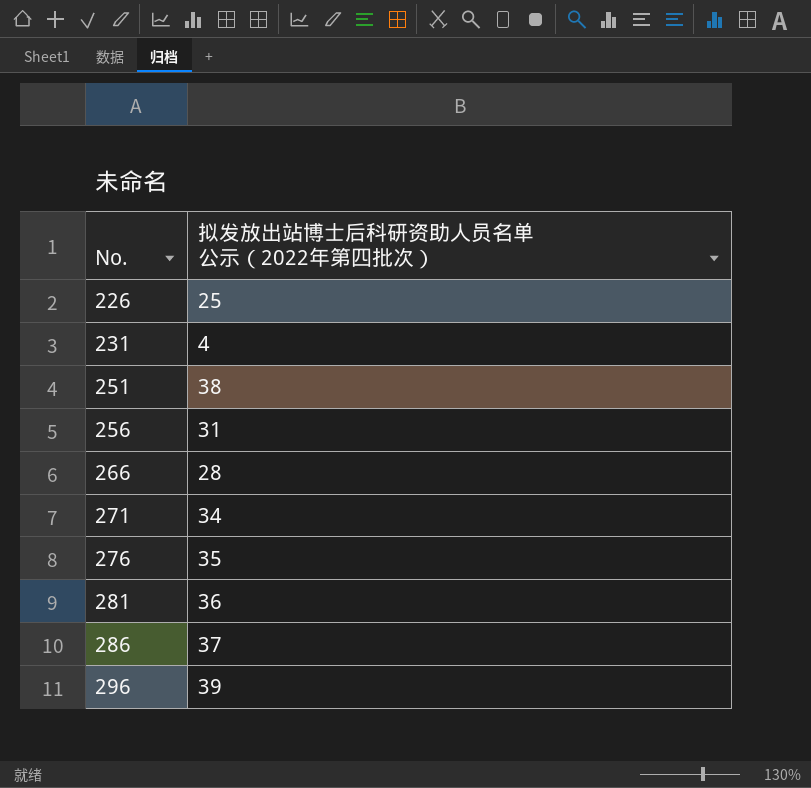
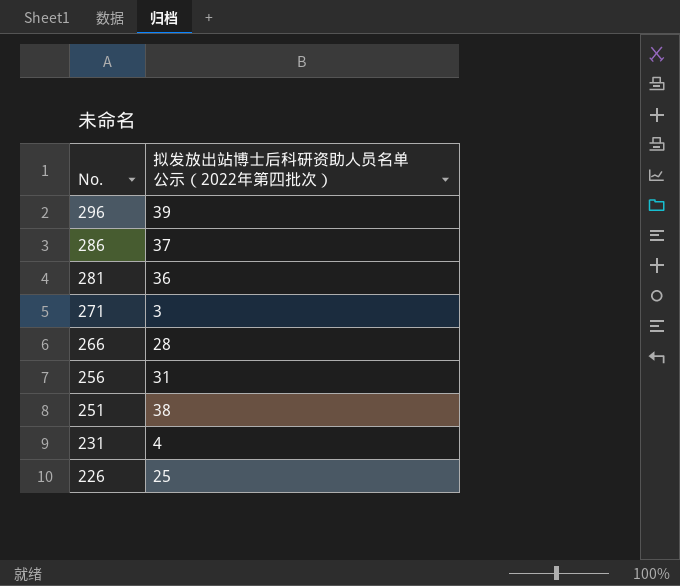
row order: No. ascending -> No. descending
row 276: 35 -> none
271 | 拟发放出站博士后科研资助人员名单公示（2022年第四批次）: 34 -> 3

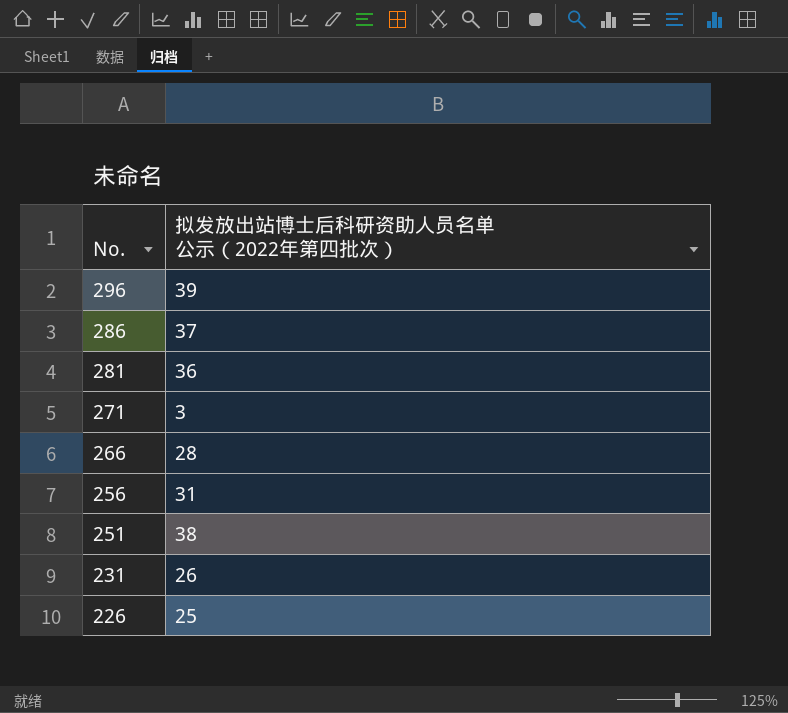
231 | 拟发放出站博士后科研资助人员名单公示（2022年第四批次）: 4 -> 26

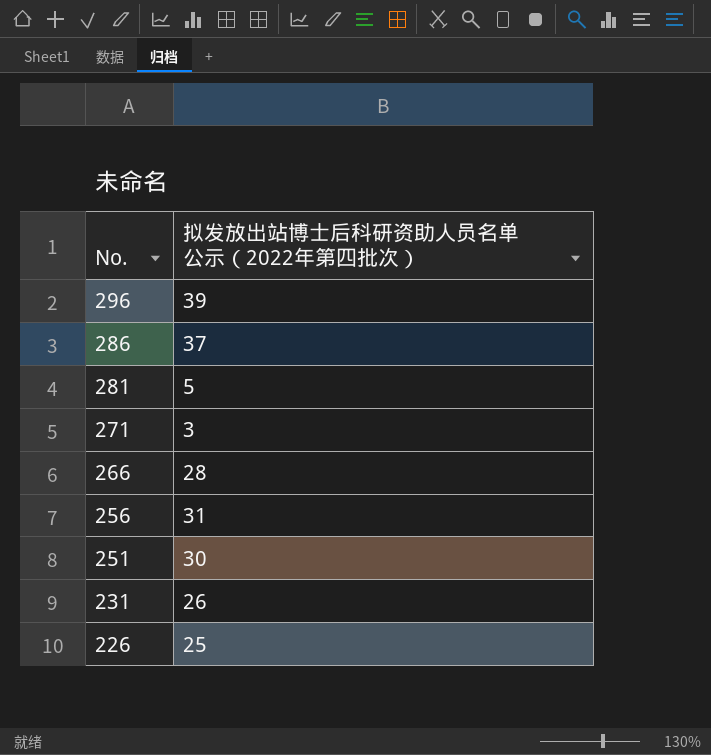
281 | 拟发放出站博士后科研资助人员名单公示（2022年第四批次）: 36 -> 5
251 | 拟发放出站博士后科研资助人员名单公示（2022年第四批次）: 38 -> 30

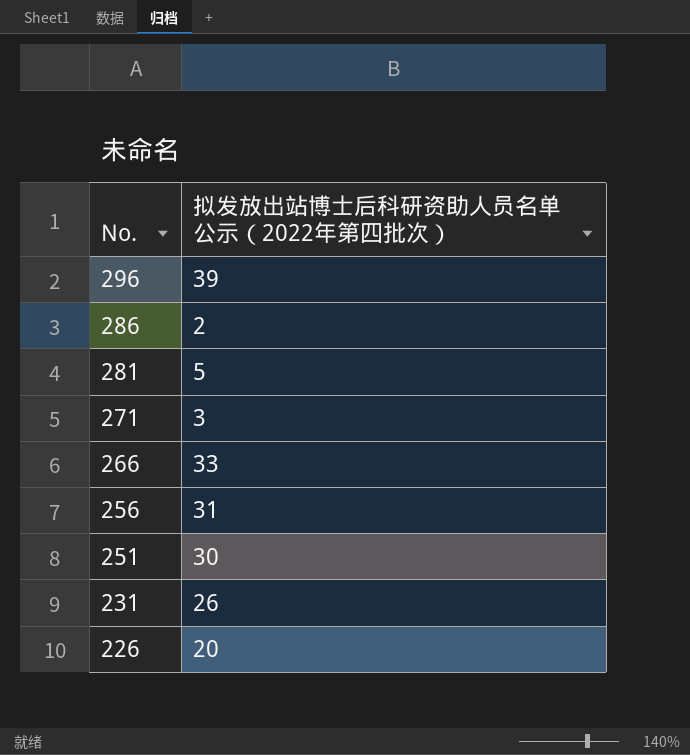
286 | 拟发放出站博士后科研资助人员名单公示（2022年第四批次）: 37 -> 2
266 | 拟发放出站博士后科研资助人员名单公示（2022年第四批次）: 28 -> 33
226 | 拟发放出站博士后科研资助人员名单公示（2022年第四批次）: 25 -> 20

